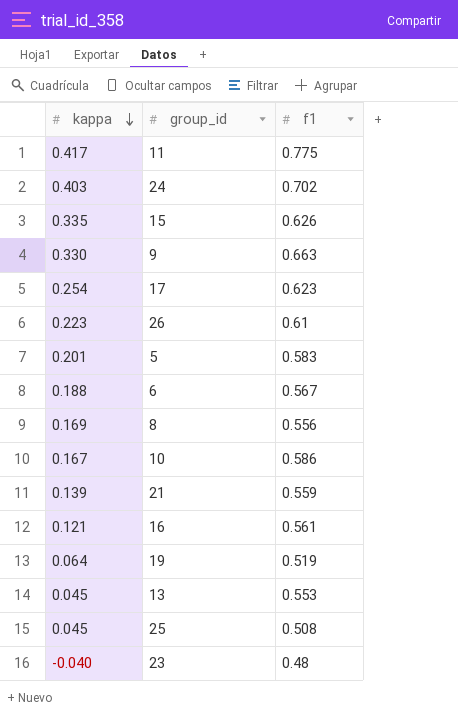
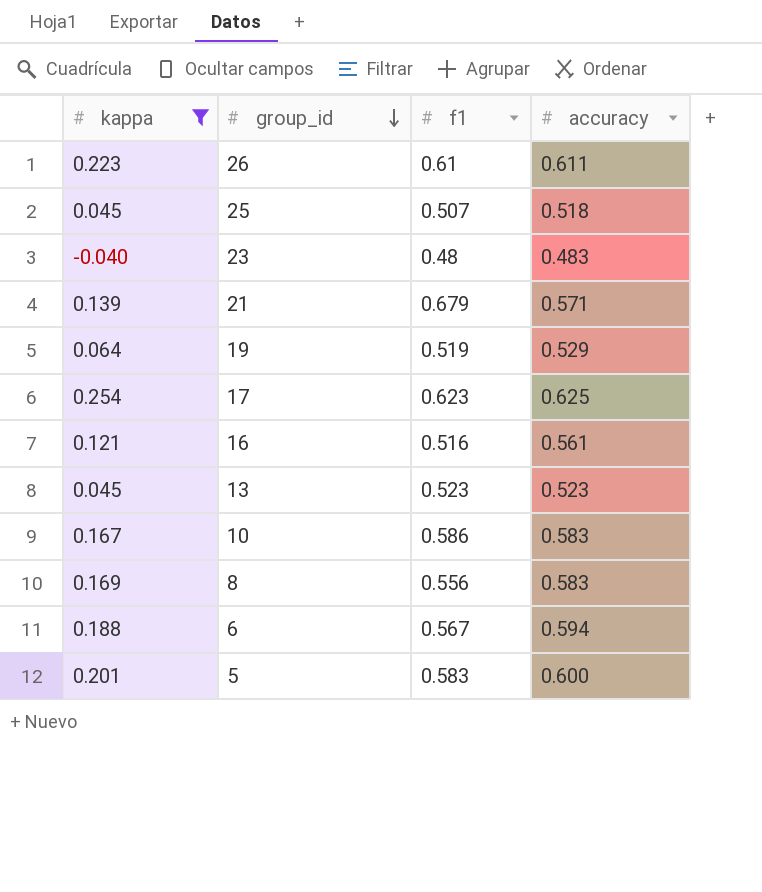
filter: none -> kappa <= 0.254
row order: kappa descending -> group_id descending
column accuracy | position: none -> 4
25 | f1: 0.508 -> 0.507
21 | f1: 0.559 -> 0.679
16 | f1: 0.561 -> 0.516
13 | f1: 0.553 -> 0.523

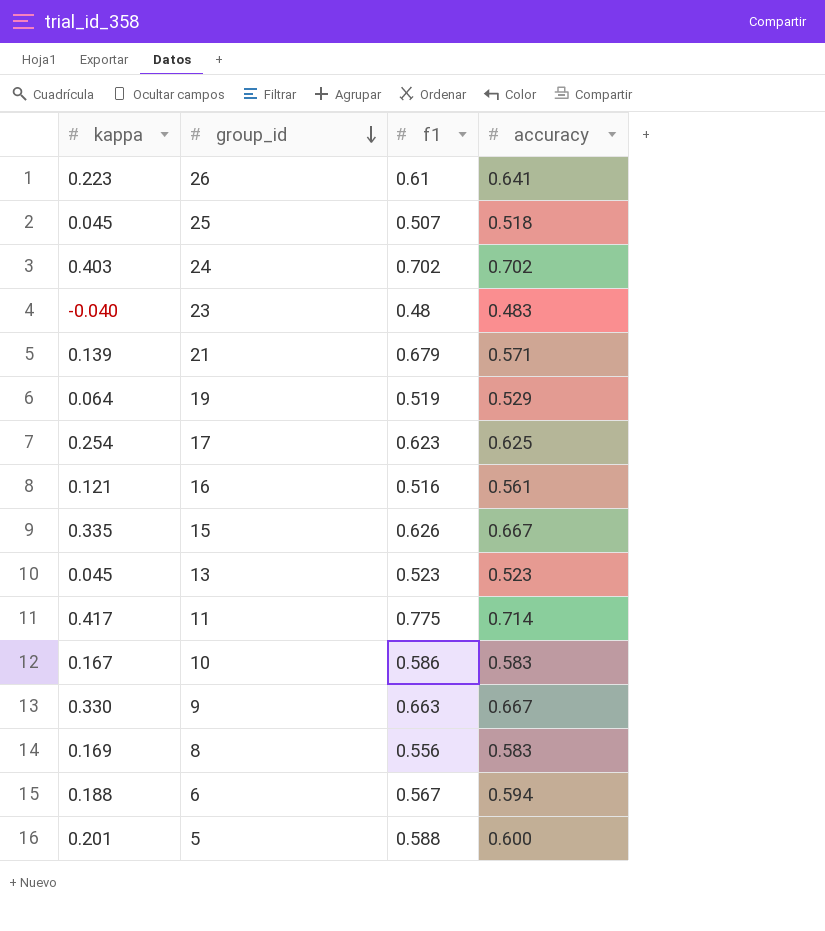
filter: kappa <= 0.254 -> none
26 | accuracy: 0.611 -> 0.641
5 | f1: 0.583 -> 0.588

